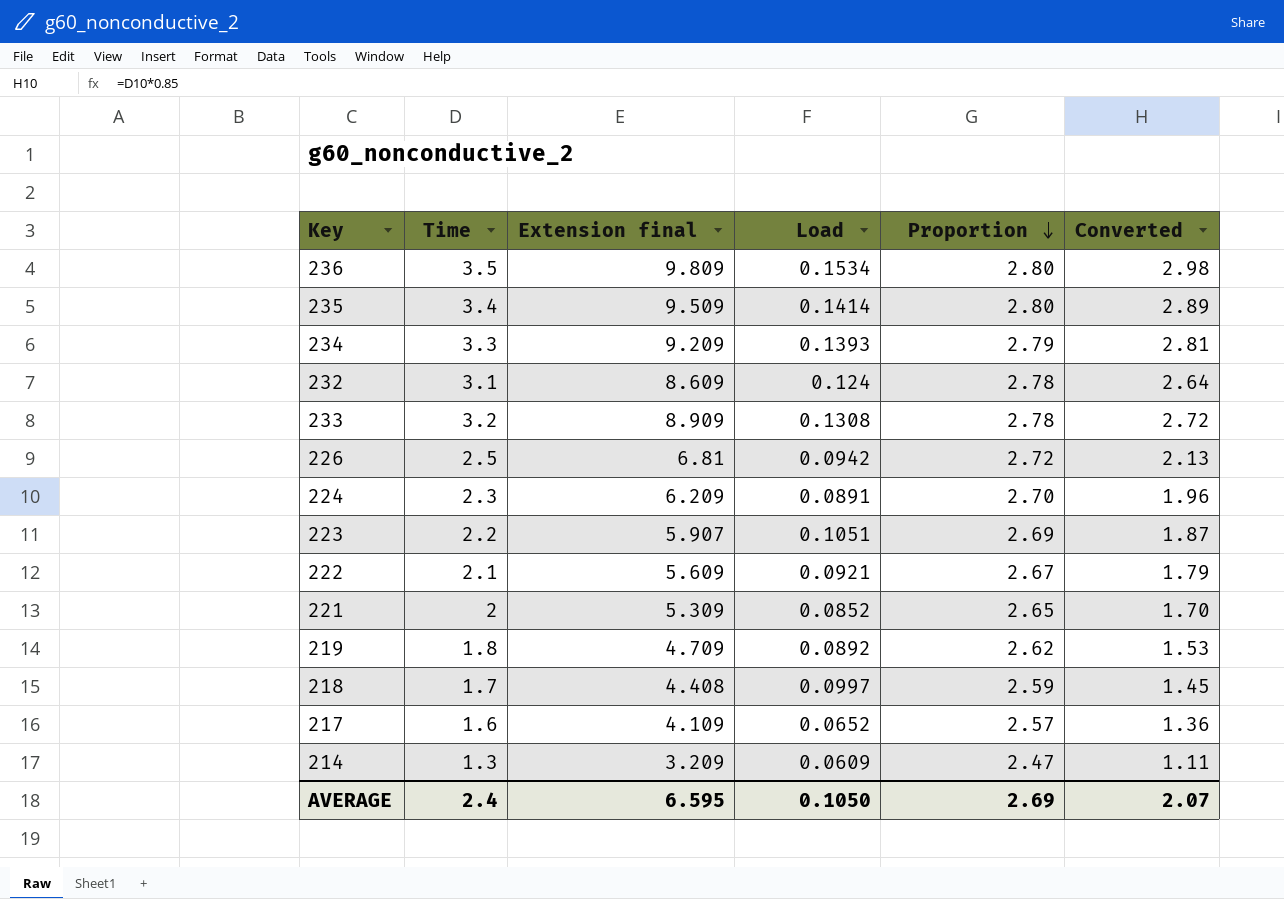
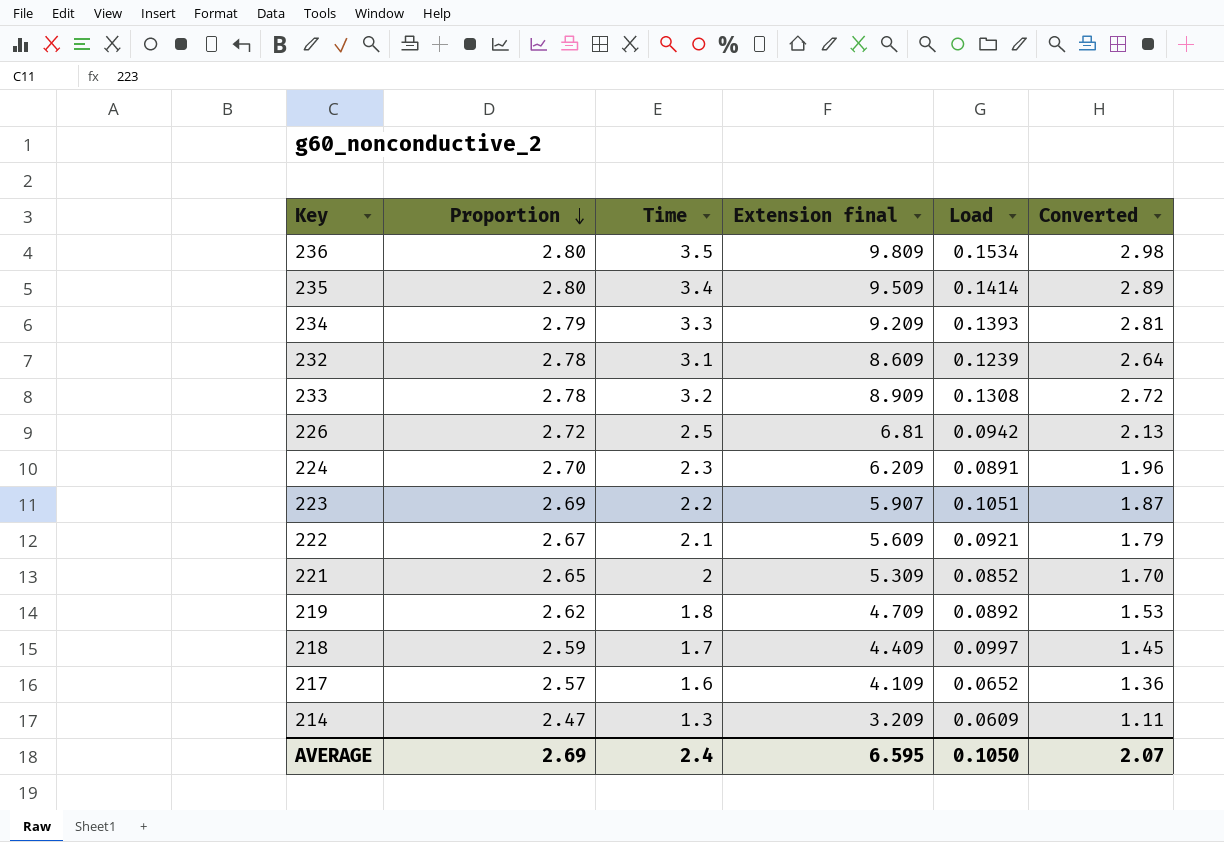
column Proportion | position: 5 -> 2
232 | Load: 0.124 -> 0.1239
218 | Extension final: 4.408 -> 4.409

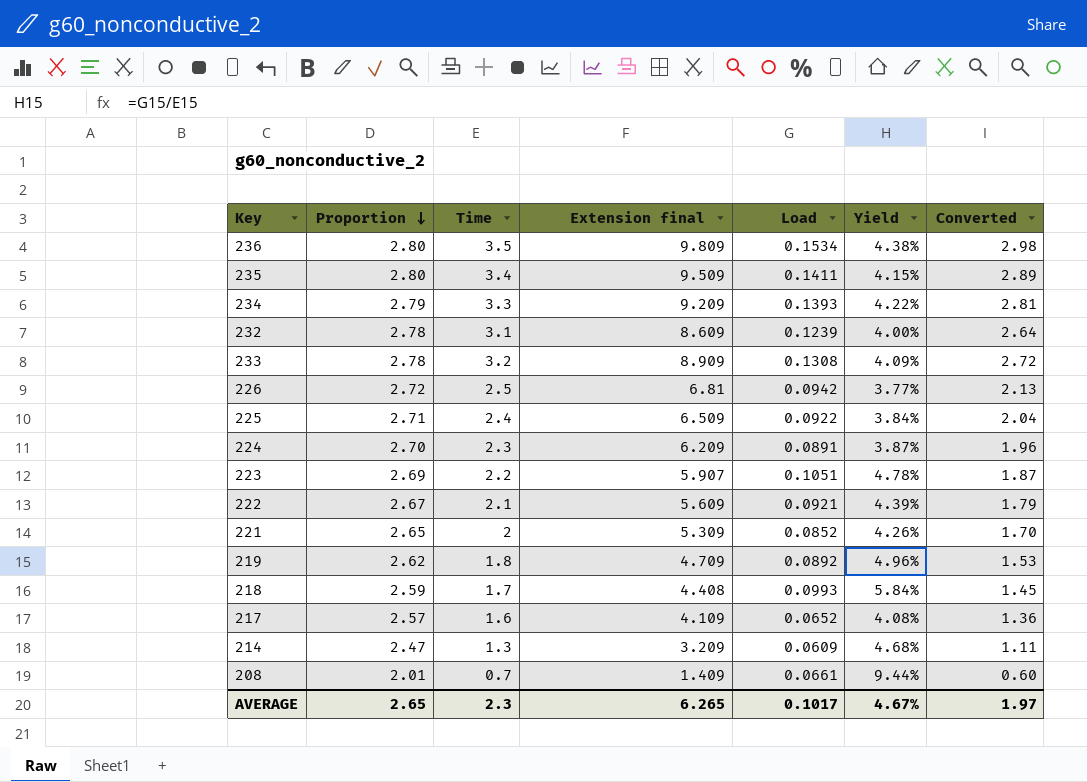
column Yield | formula: none -> [Load] / [Time]
235 | Load: 0.1414 -> 0.1411
row 225: none -> 2.71 | 2.4 | 6.509 | 0.0922 | 3.84% | 2.04
218 | Extension final: 4.409 -> 4.408
218 | Load: 0.0997 -> 0.0993
row 208: none -> 2.01 | 0.7 | 1.409 | 0.0661 | 9.44% | 0.60
AVERAGE | Proportion: 2.69 -> 2.65
AVERAGE | Time: 2.4 -> 2.3
AVERAGE | Extension final: 6.595 -> 6.265
AVERAGE | Load: 0.1050 -> 0.1017
AVERAGE | Converted: 2.07 -> 1.97

